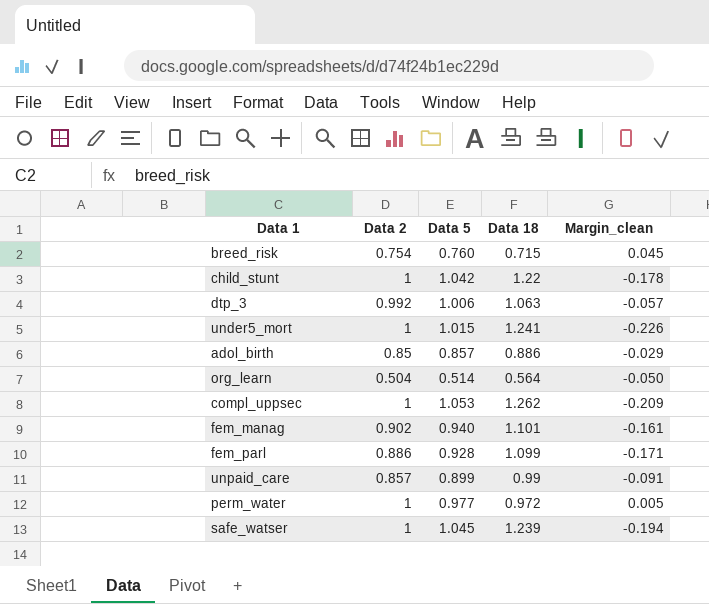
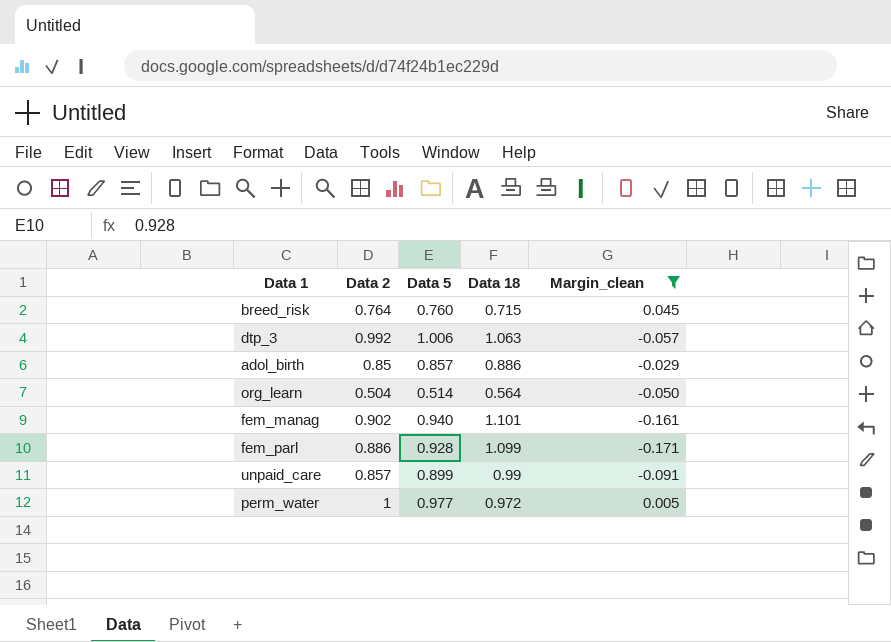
filter: none -> Margin_clean >= -0.171
breed_risk | Data 2: 0.754 -> 0.764

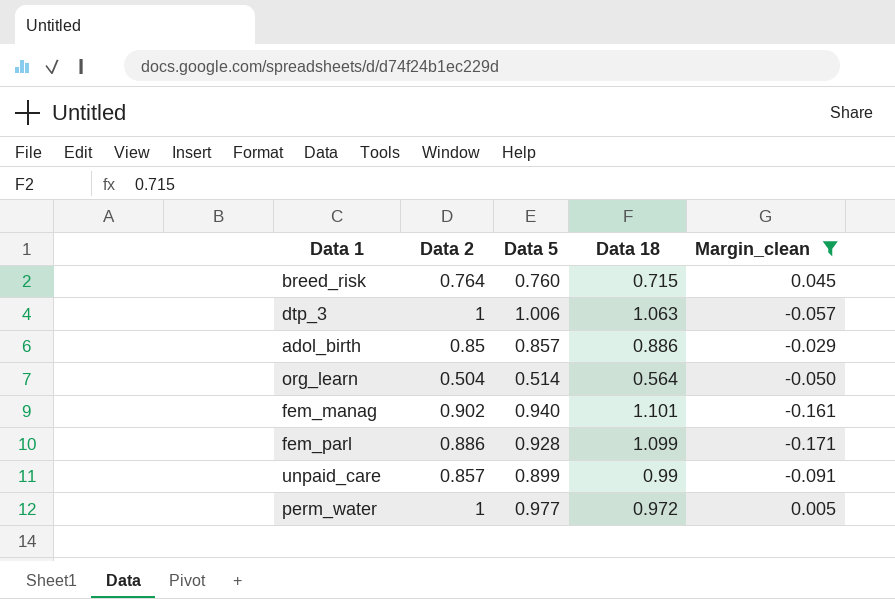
dtp_3 | Data 2: 0.992 -> 1

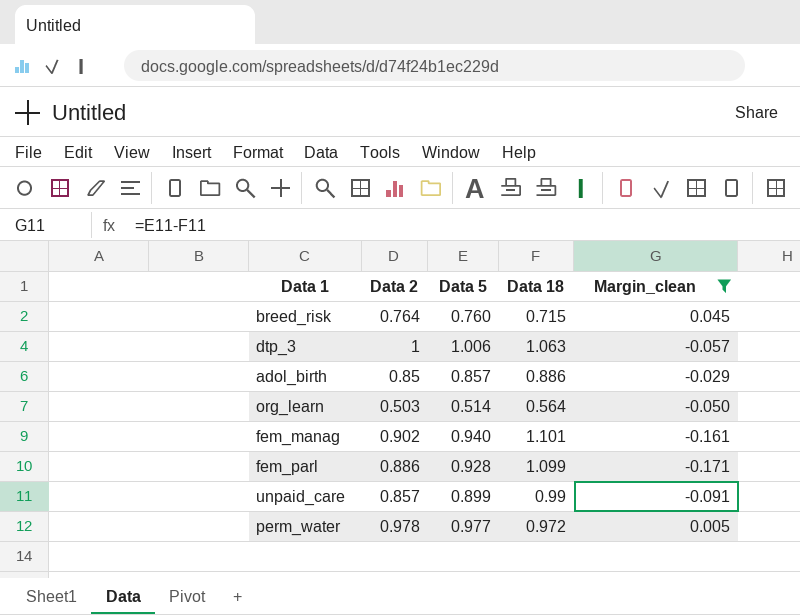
org_learn | Data 2: 0.504 -> 0.503
perm_water | Data 2: 1 -> 0.978

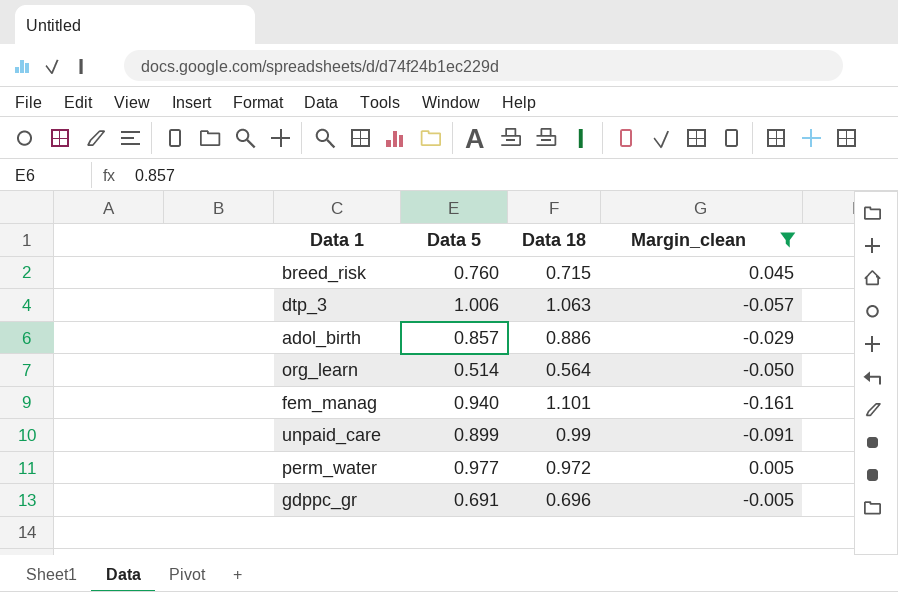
column Data 2 | position: 2 -> none
row fem_parl: 0.886 | 0.928 | 1.099 | -0.171 -> none
row gdppc_gr: none -> 0.691 | 0.696 | -0.005

